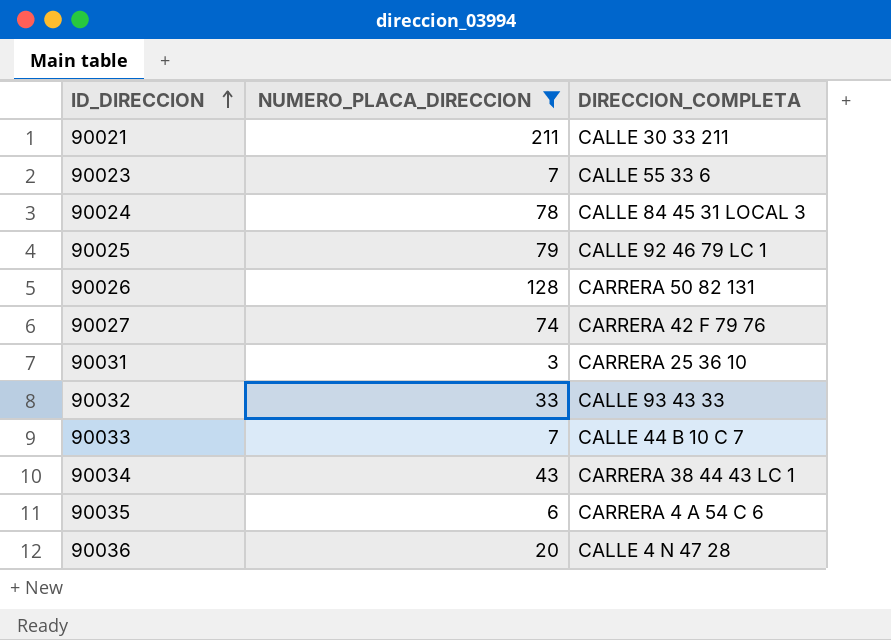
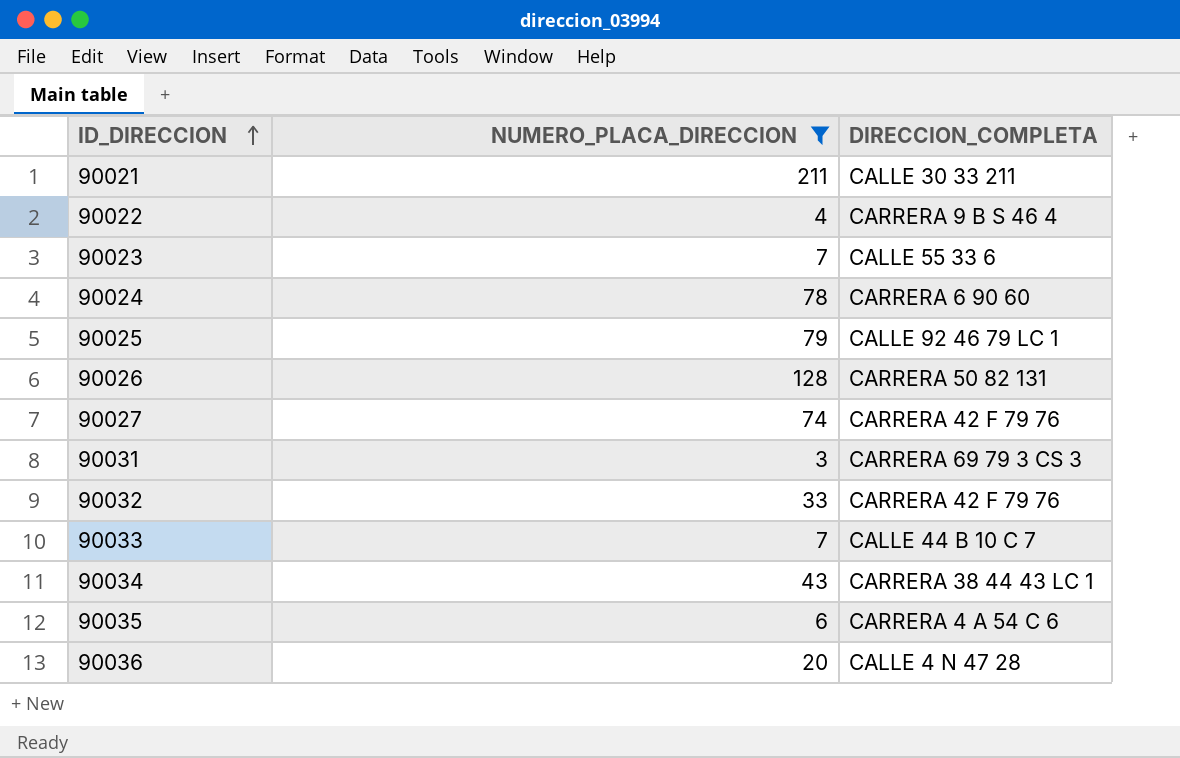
row 90022: none -> 4 | CARRERA 9 B S 46 4
90024 | DIRECCION_COMPLETA: CALLE 84 45 31 LOCAL 3 -> CARRERA 6 90 60
90031 | DIRECCION_COMPLETA: CARRERA 25 36 10 -> CARRERA 69 79 3 CS 3
90032 | DIRECCION_COMPLETA: CALLE 93 43 33 -> CARRERA 42 F 79 76

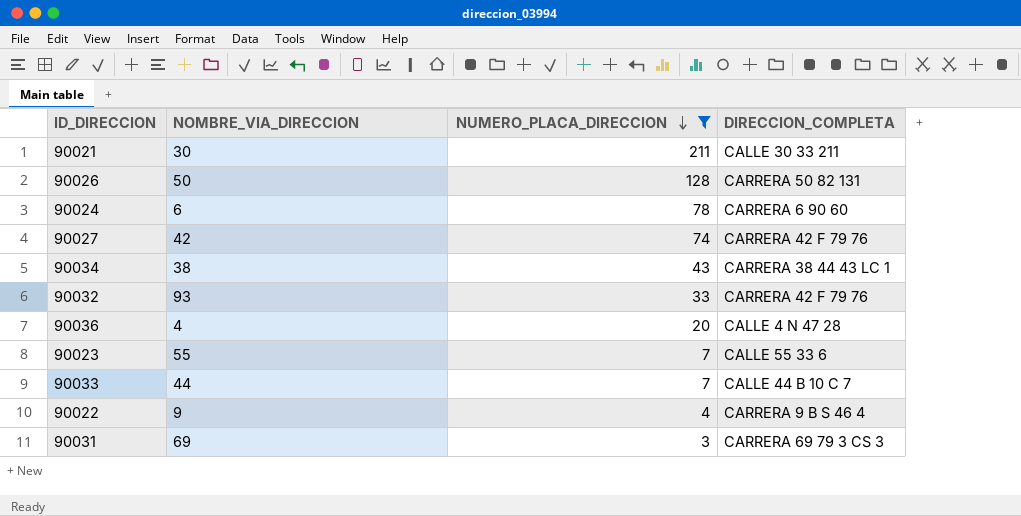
row order: ID_DIRECCION ascending -> NUMERO_PLACA_DIRECCION descending
column NOMBRE_VIA_DIRECCION | position: none -> 2
row 90025: 79 | CALLE 92 46 79 LC 1 -> none
row 90035: 6 | CARRERA 4 A 54 C 6 -> none

